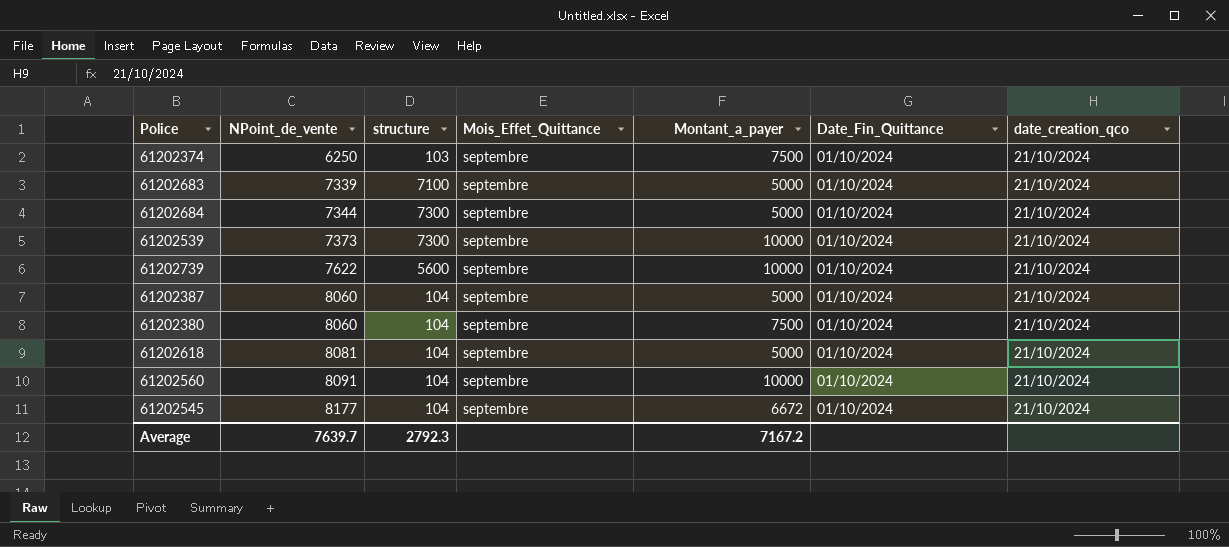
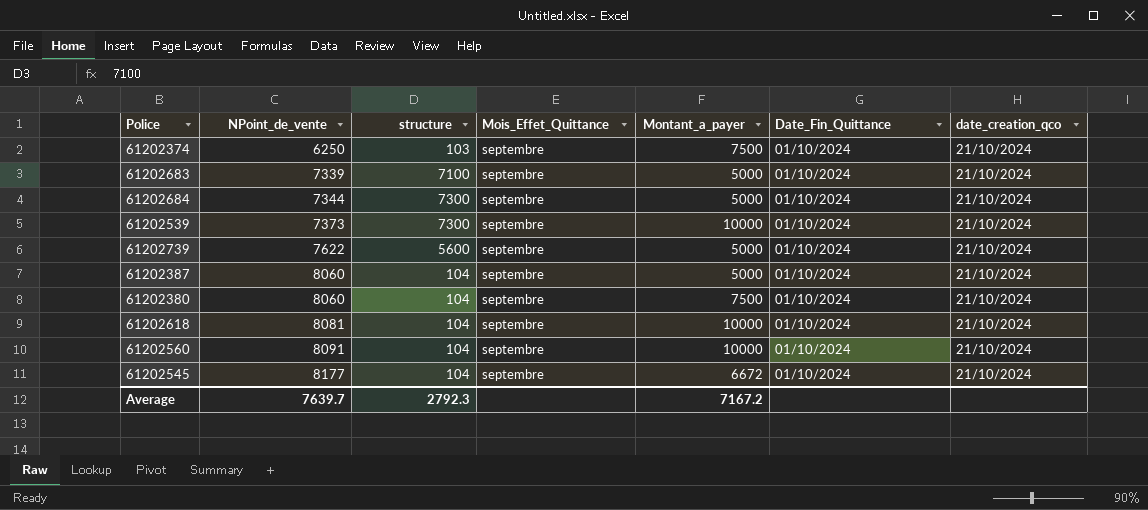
61202739 | Montant_a_payer: 10000 -> 5000
61202618 | Montant_a_payer: 5000 -> 10000

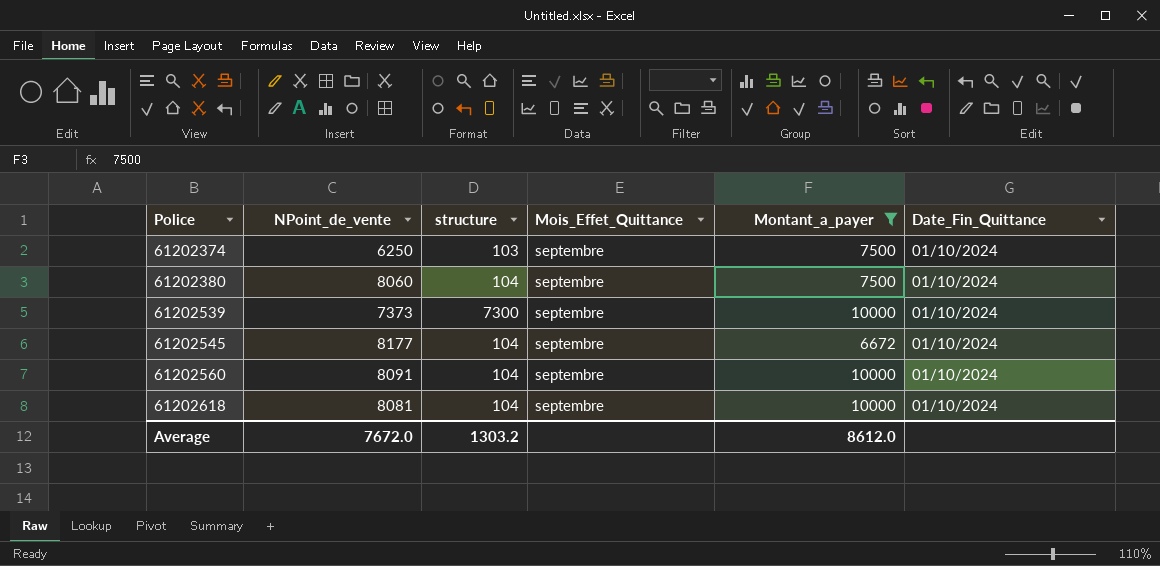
filter: none -> Montant_a_payer != 5000
row order: NPoint_de_vente ascending -> Police ascending
column date_creation_qco | position: 7 -> none
Average | NPoint_de_vente: 7639.7 -> 7672.0
Average | structure: 2792.3 -> 1303.2
Average | Montant_a_payer: 7167.2 -> 8612.0

